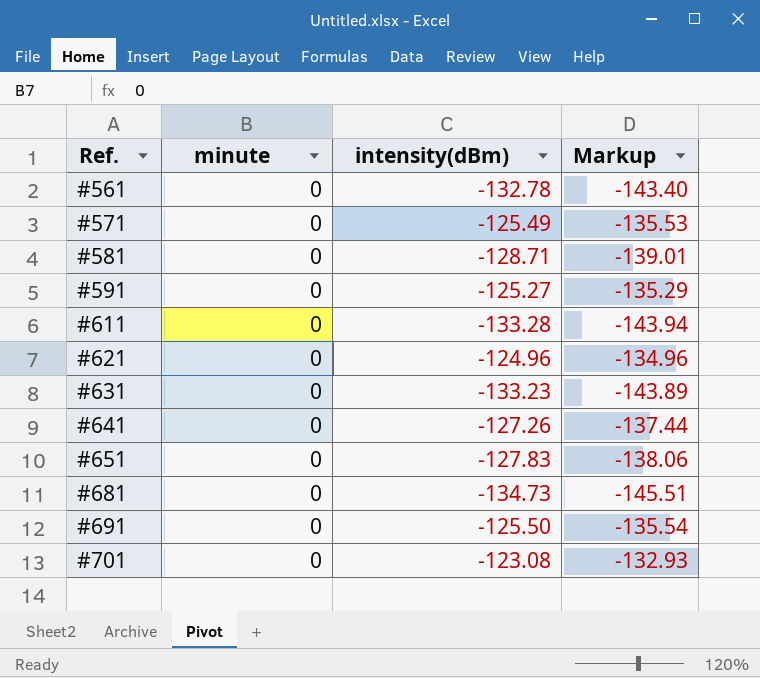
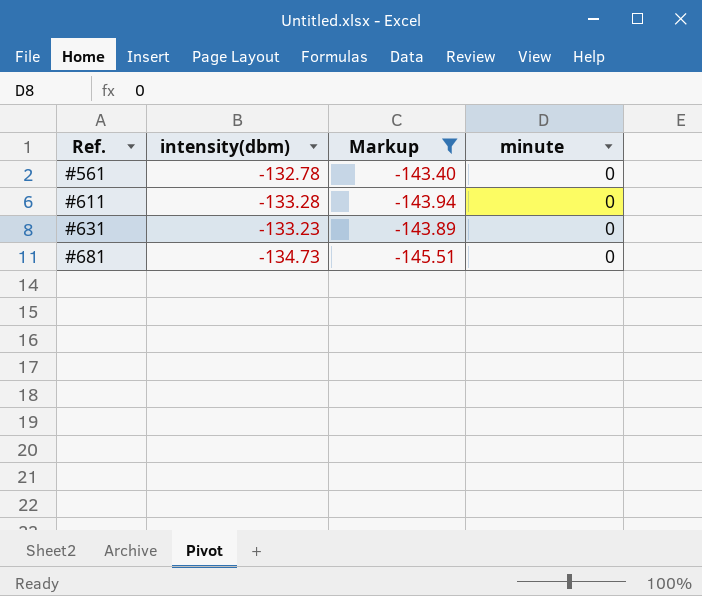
filter: none -> Markup <= -143.40
column name: intensity(dBm) -> intensity(dbm)
column minute | position: 2 -> 4

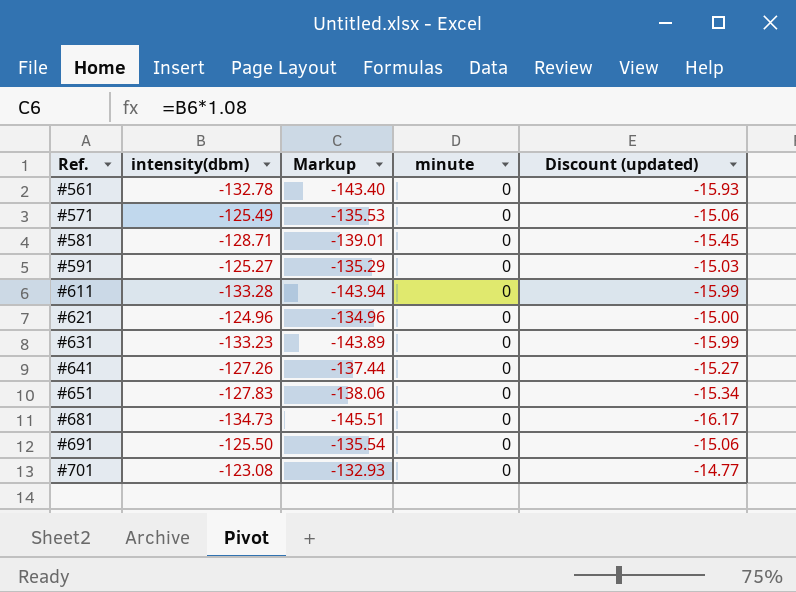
filter: Markup <= -143.40 -> none
column Discount (updated) | formula: none -> [intensity(dbm)] * 0.12

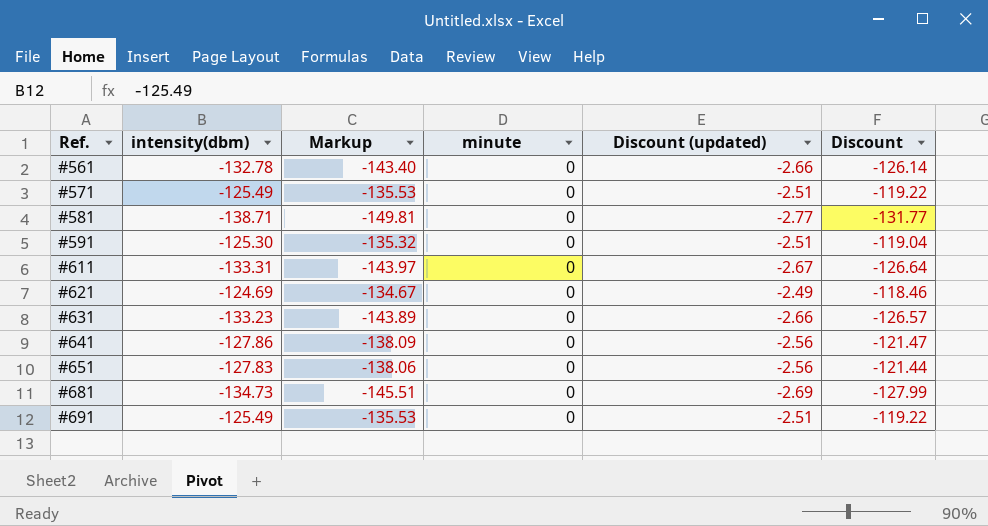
column Discount (updated) | formula: [intensity(dbm)] * 0.12 -> [intensity(dbm)] * 0.02
column Discount | formula: none -> [intensity(dbm)] * 0.95
row #701: -123.08 | -132.93 | 0 | -14.77 -> none
#581 | intensity(dbm): -128.71 -> -138.71
#581 | Markup: -139.01 -> -149.81
#591 | intensity(dbm): -125.27 -> -125.30
#591 | Markup: -135.29 -> -135.32
#611 | intensity(dbm): -133.28 -> -133.31
#611 | Markup: -143.94 -> -143.97
#621 | intensity(dbm): -124.96 -> -124.69
#621 | Markup: -134.96 -> -134.67
#641 | intensity(dbm): -127.26 -> -127.86
#641 | Markup: -137.44 -> -138.09
#691 | intensity(dbm): -125.50 -> -125.49
#691 | Markup: -135.54 -> -135.53

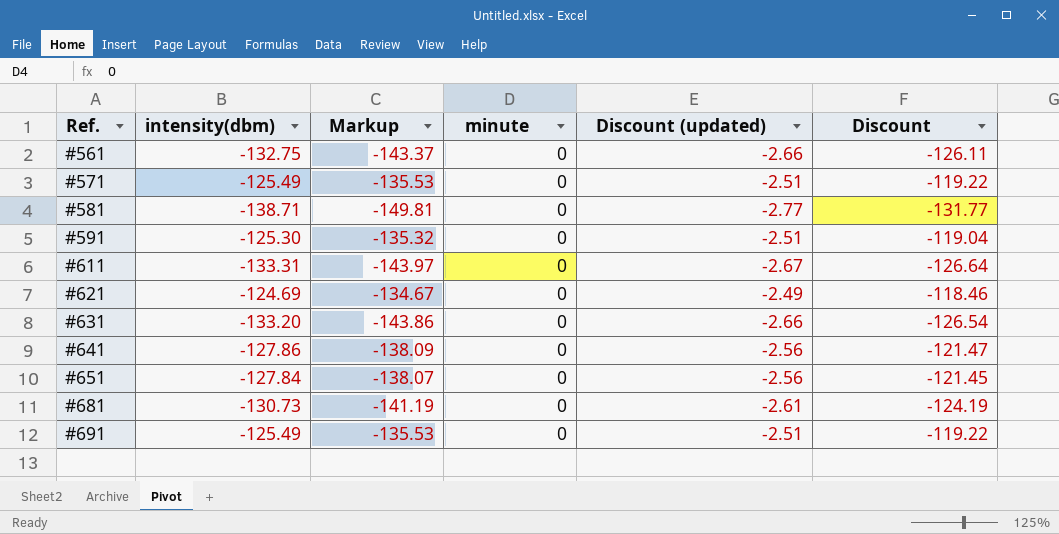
#561 | intensity(dbm): -132.78 -> -132.75
#561 | Markup: -143.40 -> -143.37
#561 | Discount: -126.14 -> -126.11
#631 | intensity(dbm): -133.23 -> -133.20
#631 | Markup: -143.89 -> -143.86
#631 | Discount: -126.57 -> -126.54
#651 | intensity(dbm): -127.83 -> -127.84
#651 | Markup: -138.06 -> -138.07
#651 | Discount: -121.44 -> -121.45
#681 | intensity(dbm): -134.73 -> -130.73
#681 | Markup: -145.51 -> -141.19
#681 | Discount (updated): -2.69 -> -2.61
#681 | Discount: -127.99 -> -124.19

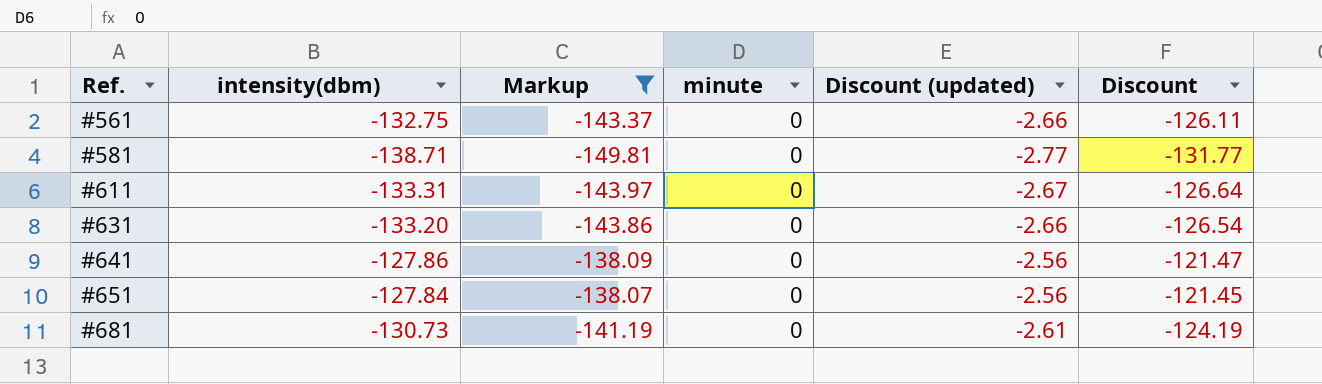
filter: none -> Markup <= -138.07

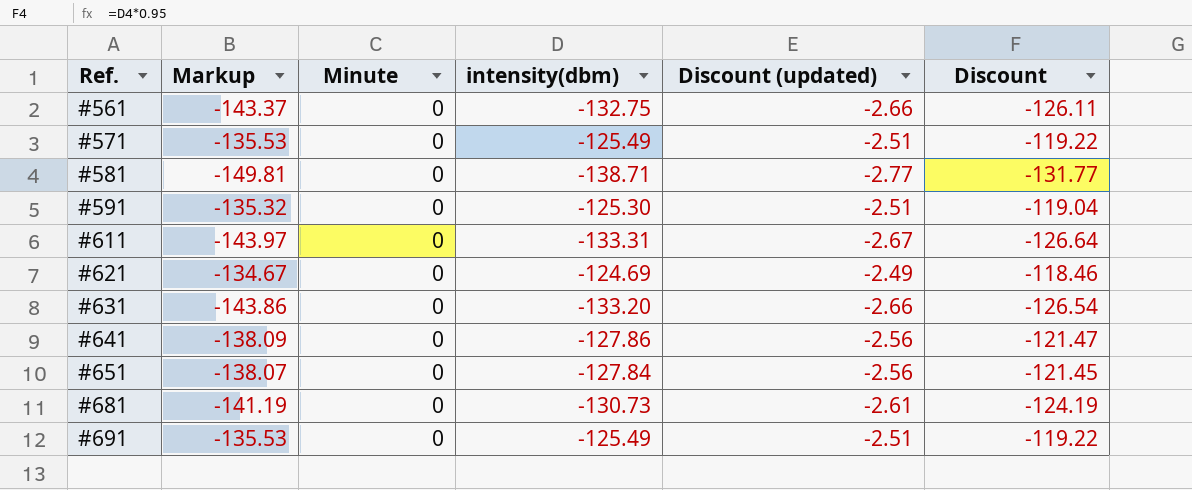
filter: Markup <= -138.07 -> none
column name: minute -> Minute
column intensity(dbm) | position: 2 -> 4

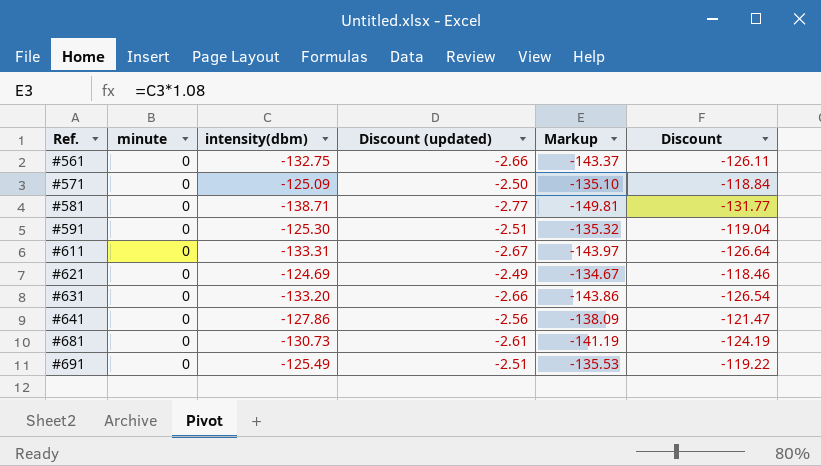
column name: Minute -> minute
column Markup | position: 2 -> 5
row #651: -138.07 | 0 | -127.84 | -2.56 | -121.45 -> none
#571 | intensity(dbm): -125.49 -> -125.09
#571 | Discount (updated): -2.51 -> -2.50
#571 | Markup: -135.53 -> -135.10
#571 | Discount: -119.22 -> -118.84

